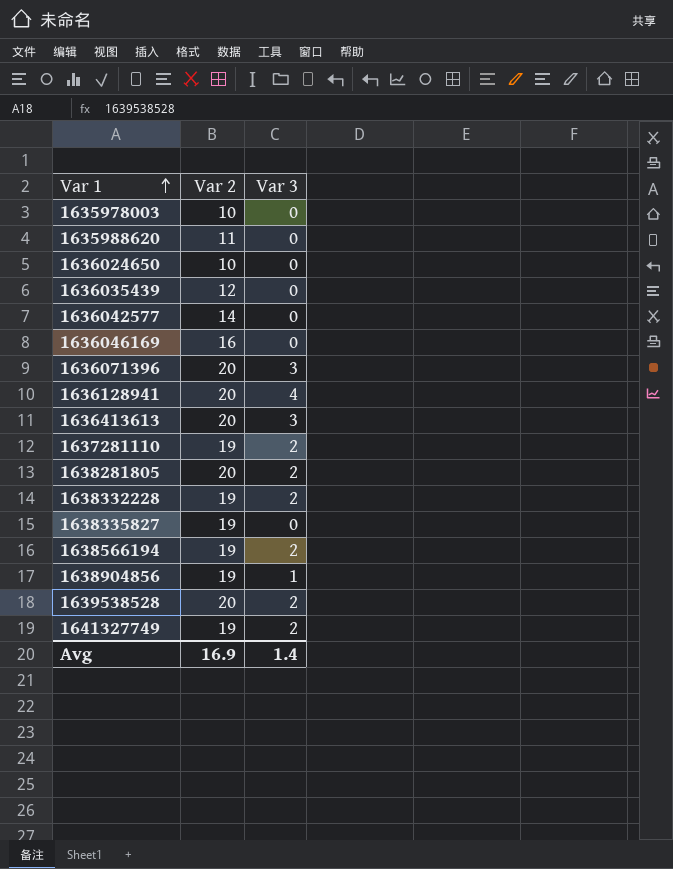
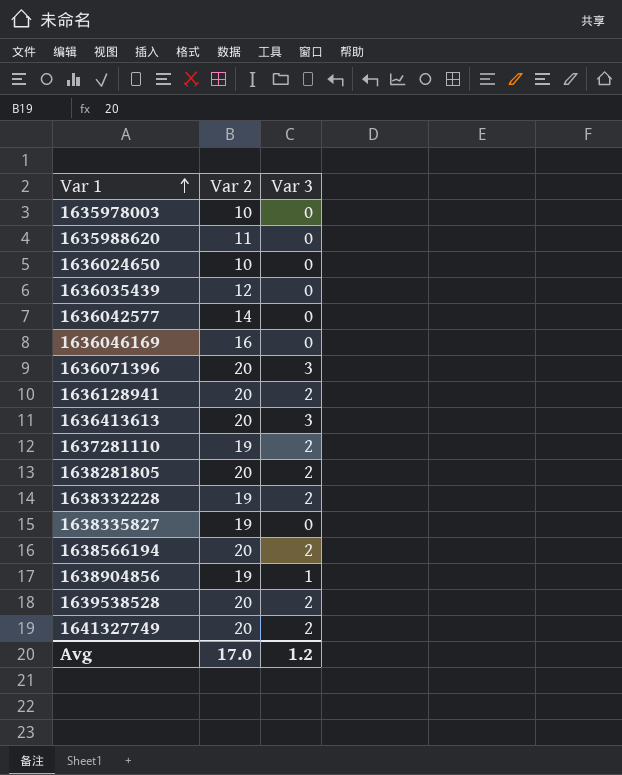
1636128941 | Var 3: 4 -> 2
1638566194 | Var 2: 19 -> 20
1641327749 | Var 2: 19 -> 20
Avg | Var 2: 16.9 -> 17.0
Avg | Var 3: 1.4 -> 1.2

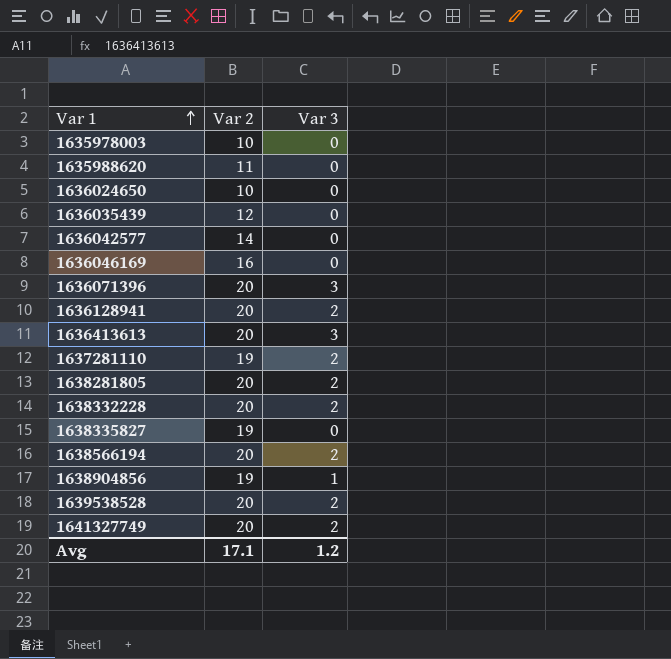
1638332228 | Var 2: 19 -> 20
Avg | Var 2: 17.0 -> 17.1

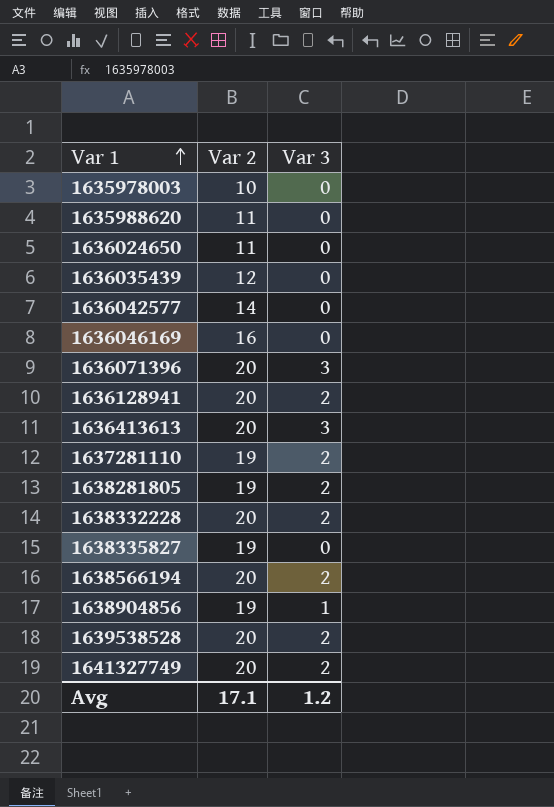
1636024650 | Var 2: 10 -> 11
1638281805 | Var 2: 20 -> 19

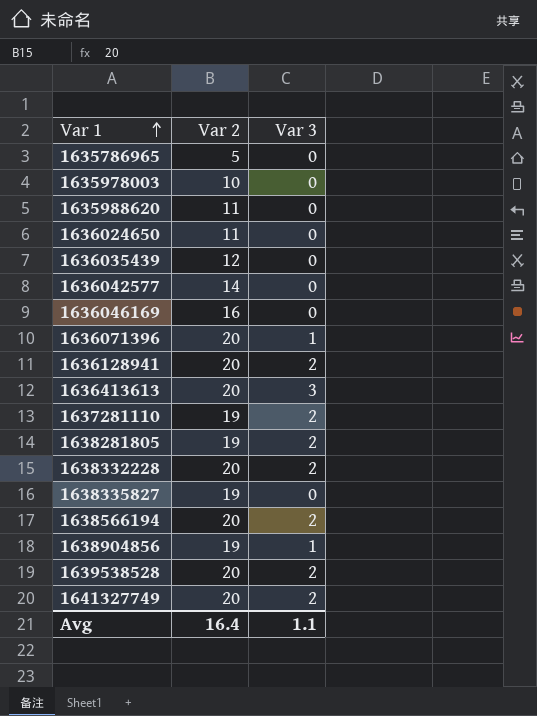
row 1635786965: none -> 5 | 0
1636071396 | Var 3: 3 -> 1
Avg | Var 2: 17.1 -> 16.4
Avg | Var 3: 1.2 -> 1.1

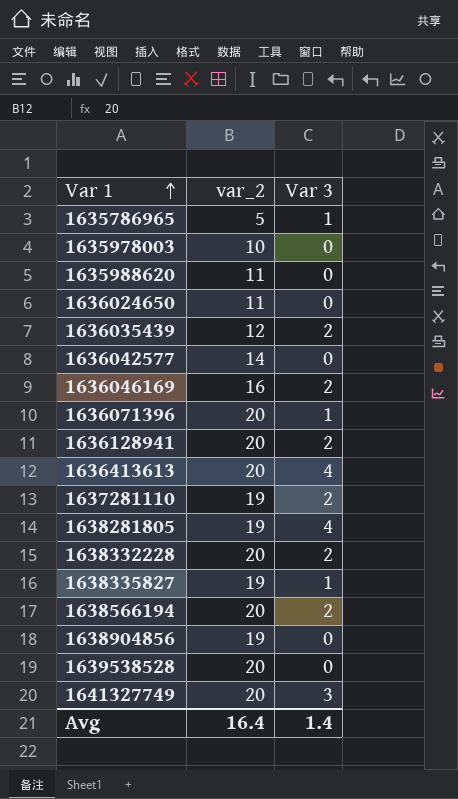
column name: Var 2 -> var_2
1635786965 | Var 3: 0 -> 1
1636035439 | Var 3: 0 -> 2
1636046169 | Var 3: 0 -> 2
1636413613 | Var 3: 3 -> 4
1638281805 | Var 3: 2 -> 4
1638335827 | Var 3: 0 -> 1
1638904856 | Var 3: 1 -> 0
1639538528 | Var 3: 2 -> 0
1641327749 | Var 3: 2 -> 3
Avg | Var 3: 1.1 -> 1.4

